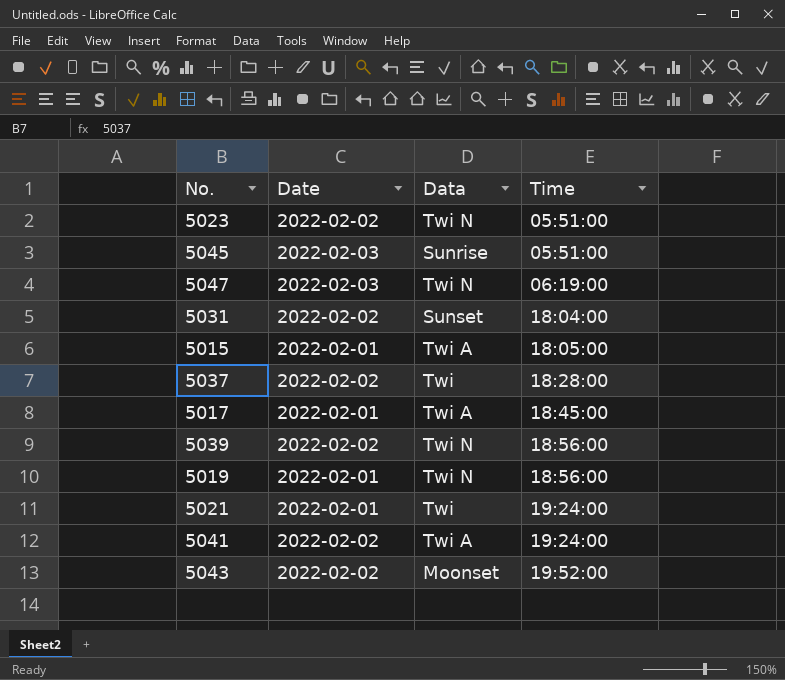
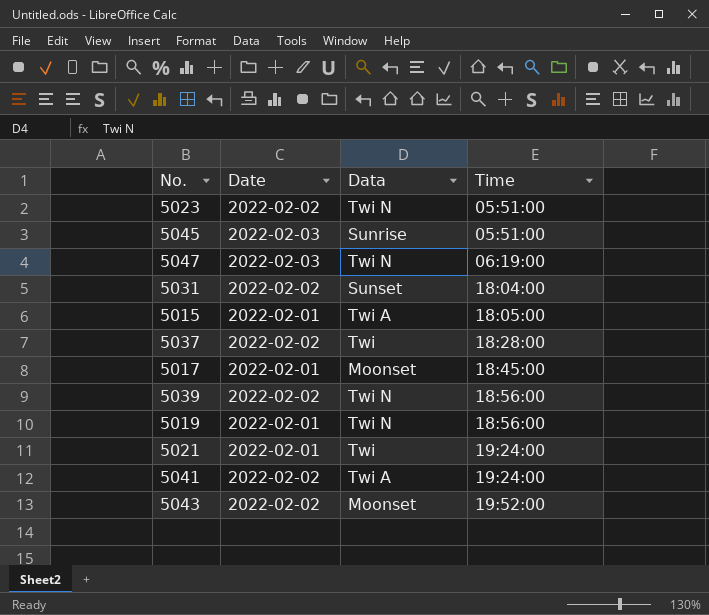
5017 | Data: Twi A -> Moonset

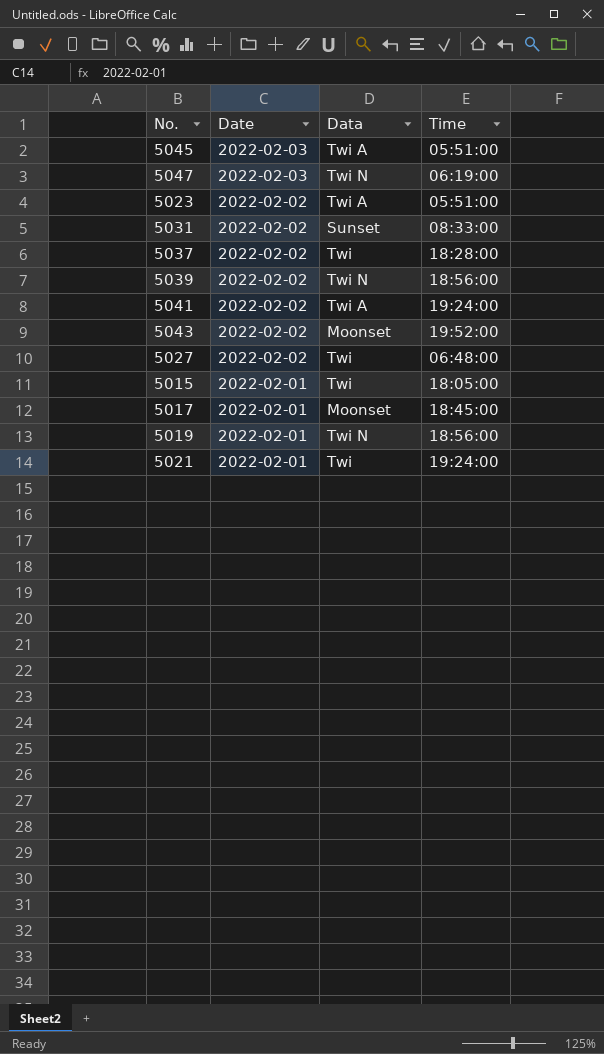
row order: Time ascending -> Date descending
5045 | Data: Sunrise -> Twi A
5023 | Data: Twi N -> Twi A
5031 | Time: 18:04:00 -> 08:33:00
row 5027: none -> 2022-02-02 | Twi | 06:48:00
5015 | Data: Twi A -> Twi

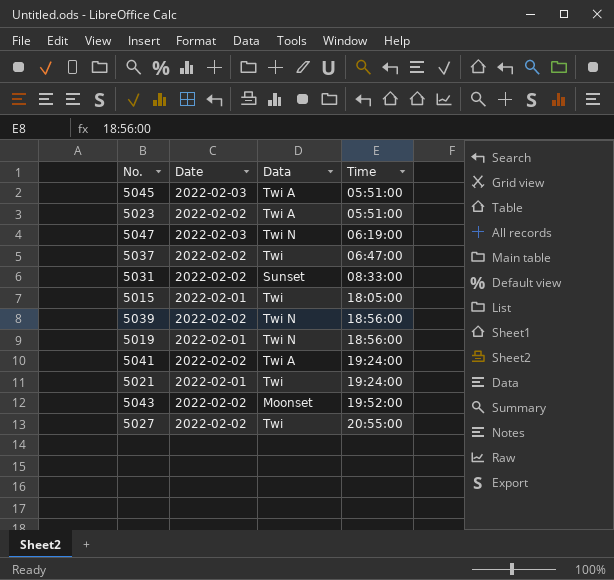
row order: Date descending -> Time ascending
row 5017: 2022-02-01 | Moonset | 18:45:00 -> none
5037 | Time: 18:28:00 -> 06:47:00
5027 | Time: 06:48:00 -> 20:55:00

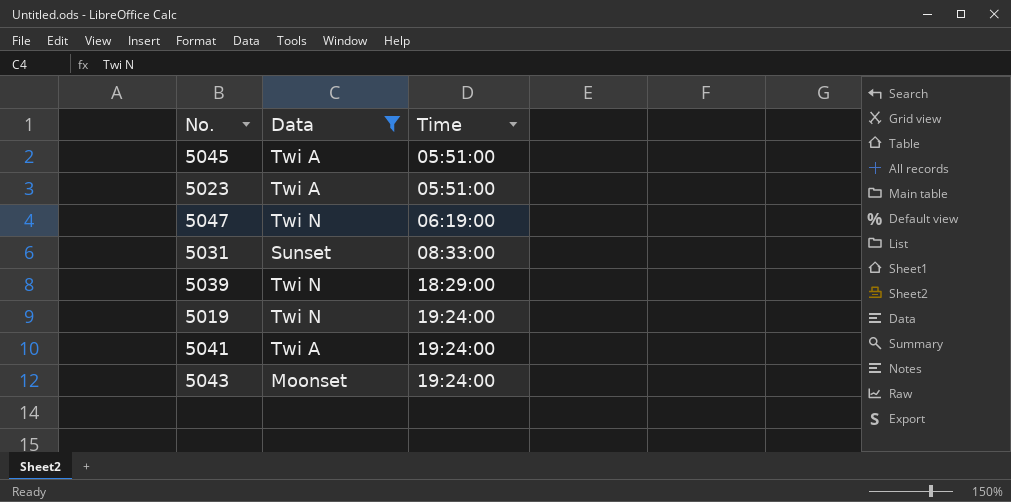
filter: none -> Data != Twi
column Date | position: 2 -> none
5039 | Time: 18:56:00 -> 18:29:00
5019 | Time: 18:56:00 -> 19:24:00
5043 | Time: 19:52:00 -> 19:24:00

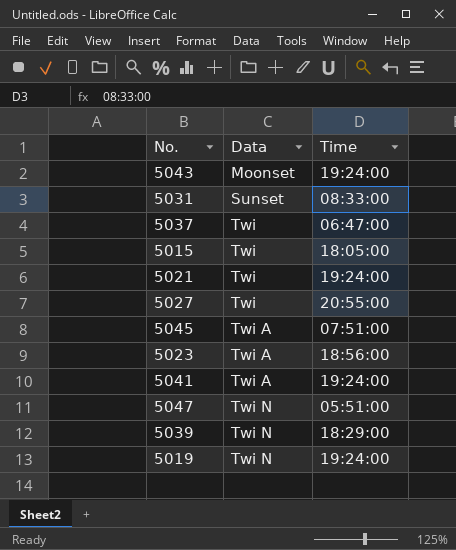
filter: Data != Twi -> none
row order: Time ascending -> Data ascending
5045 | Time: 05:51:00 -> 07:51:00
5023 | Time: 05:51:00 -> 18:56:00
5047 | Time: 06:19:00 -> 05:51:00

